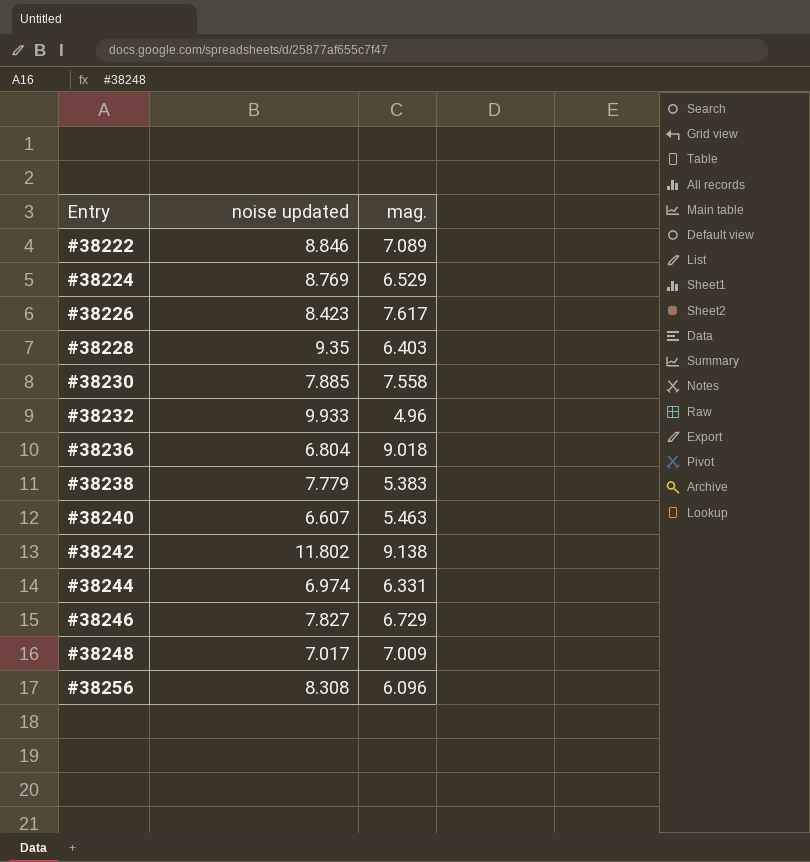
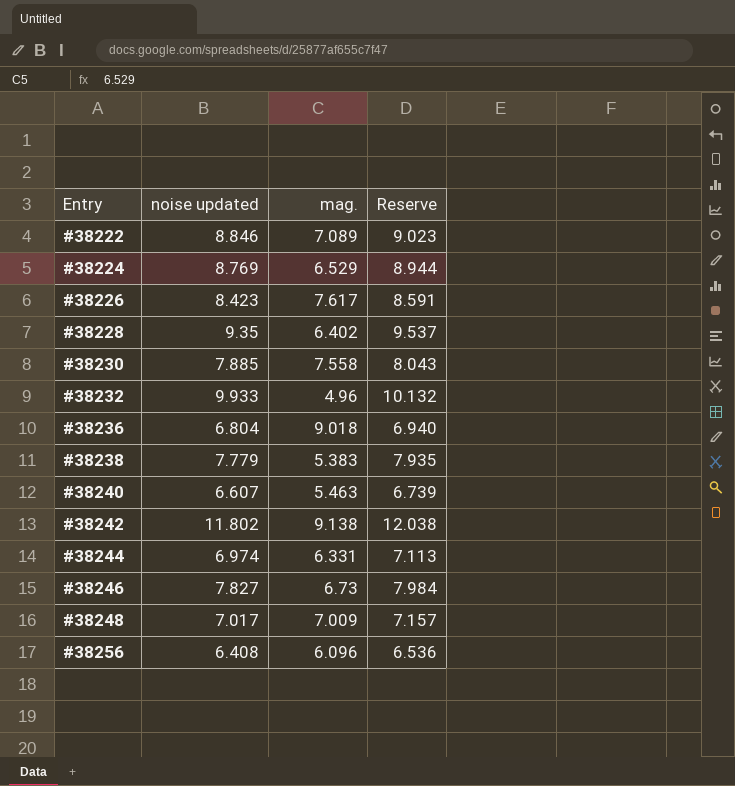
column Reserve | formula: none -> [noise updated] * 1.02
#38228 | mag.: 6.403 -> 6.402
#38246 | mag.: 6.729 -> 6.73
#38256 | noise updated: 8.308 -> 6.408

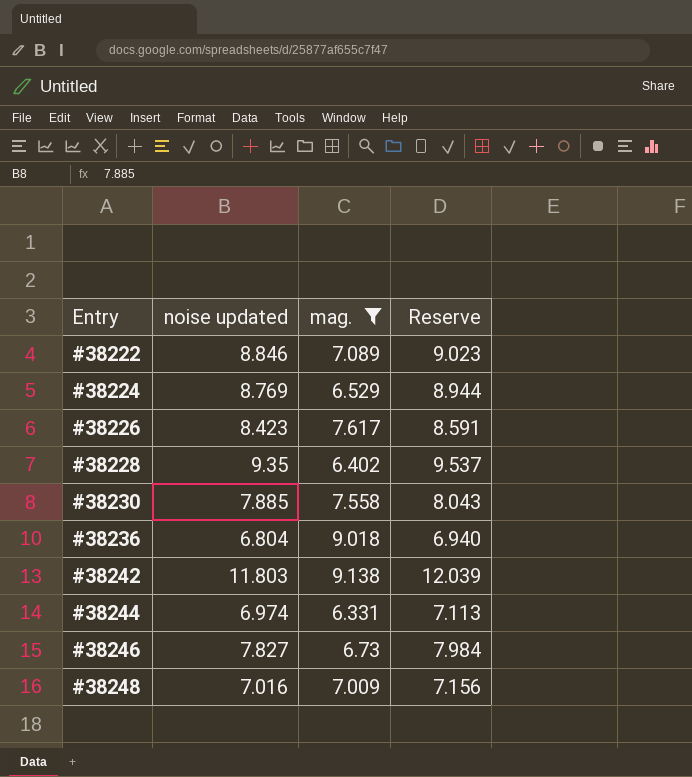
filter: none -> mag. >= 6.331
#38242 | noise updated: 11.802 -> 11.803
#38242 | Reserve: 12.038 -> 12.039
#38248 | noise updated: 7.017 -> 7.016
#38248 | Reserve: 7.157 -> 7.156

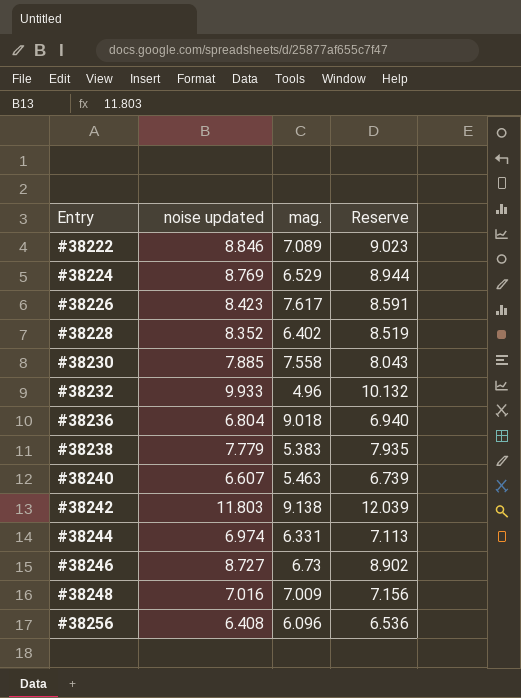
filter: mag. >= 6.331 -> none
#38228 | noise updated: 9.35 -> 8.352
#38228 | Reserve: 9.537 -> 8.519
#38246 | noise updated: 7.827 -> 8.727
#38246 | Reserve: 7.984 -> 8.902

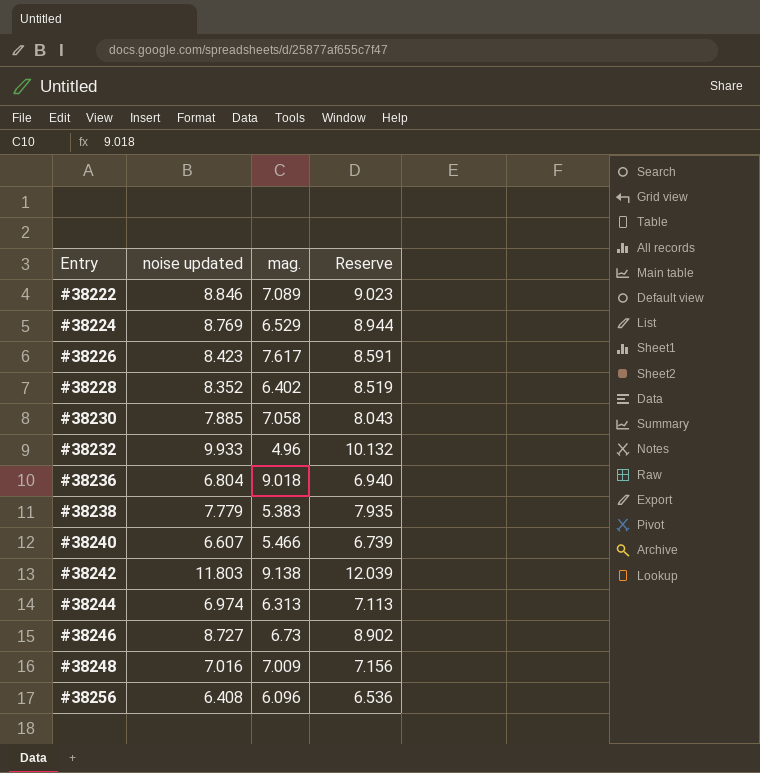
#38230 | mag.: 7.558 -> 7.058
#38240 | mag.: 5.463 -> 5.466
#38244 | mag.: 6.331 -> 6.313

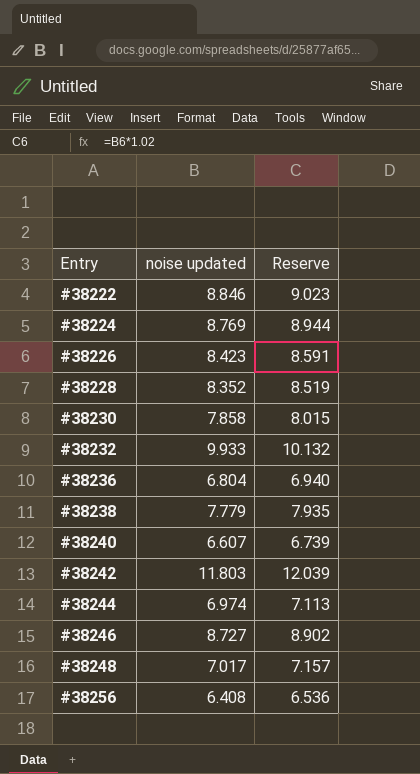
column mag. | position: 3 -> none
#38230 | noise updated: 7.885 -> 7.858
#38230 | Reserve: 8.043 -> 8.015
#38248 | noise updated: 7.016 -> 7.017
#38248 | Reserve: 7.156 -> 7.157

